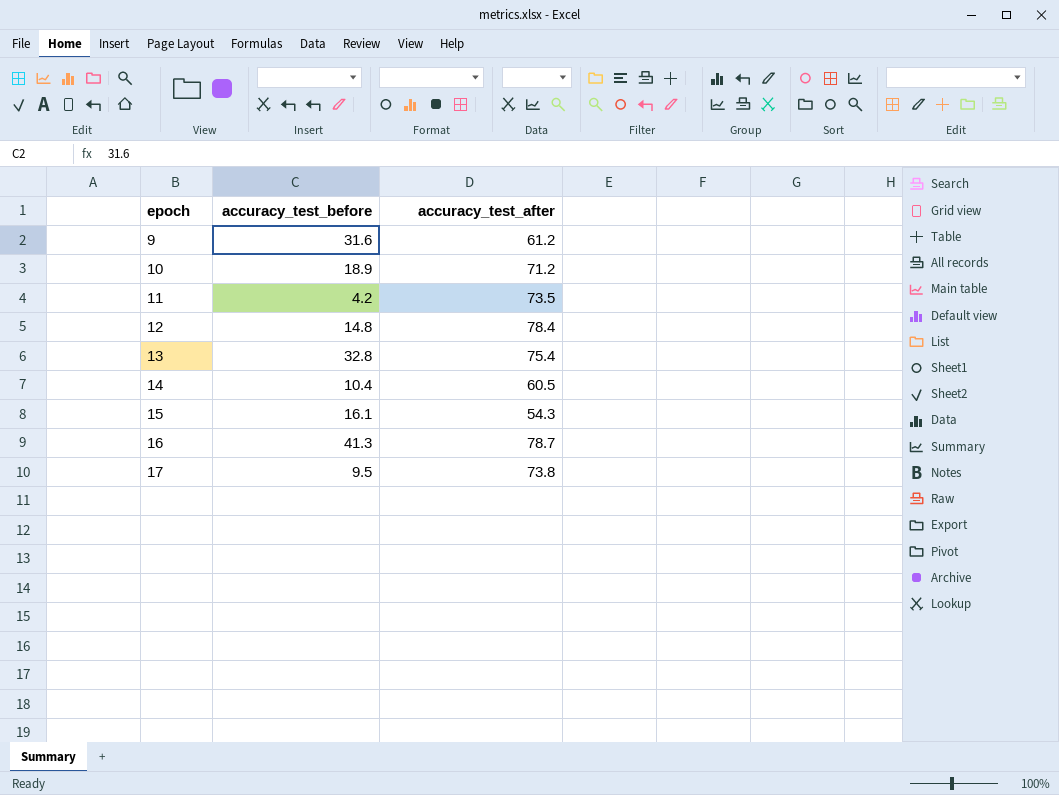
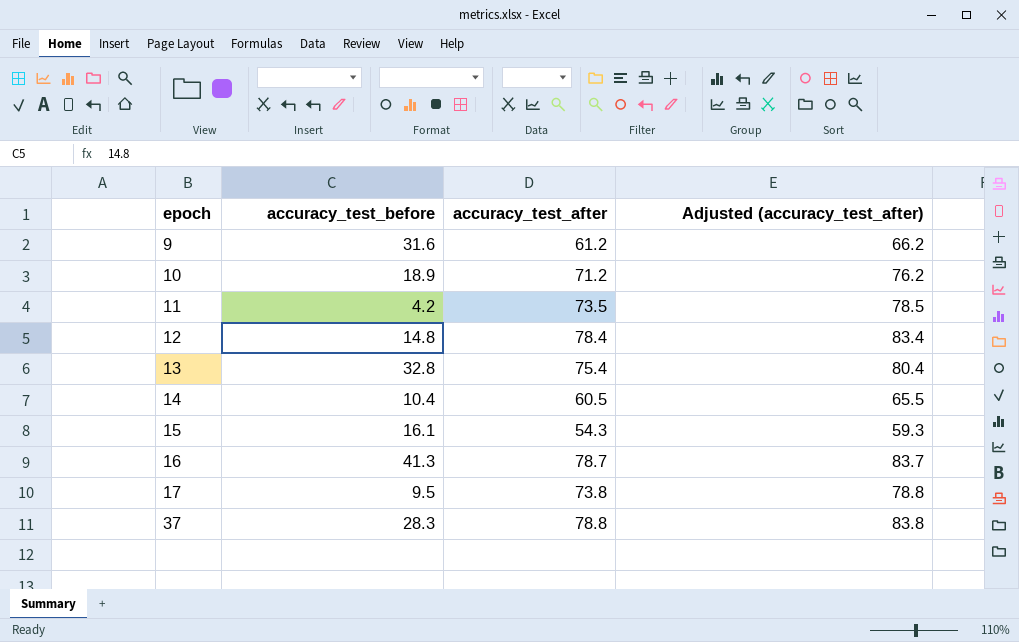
column Adjusted (accuracy_test_after) | formula: none -> [accuracy_test_after] + 5
row 37: none -> 28.3 | 78.8 | 83.8

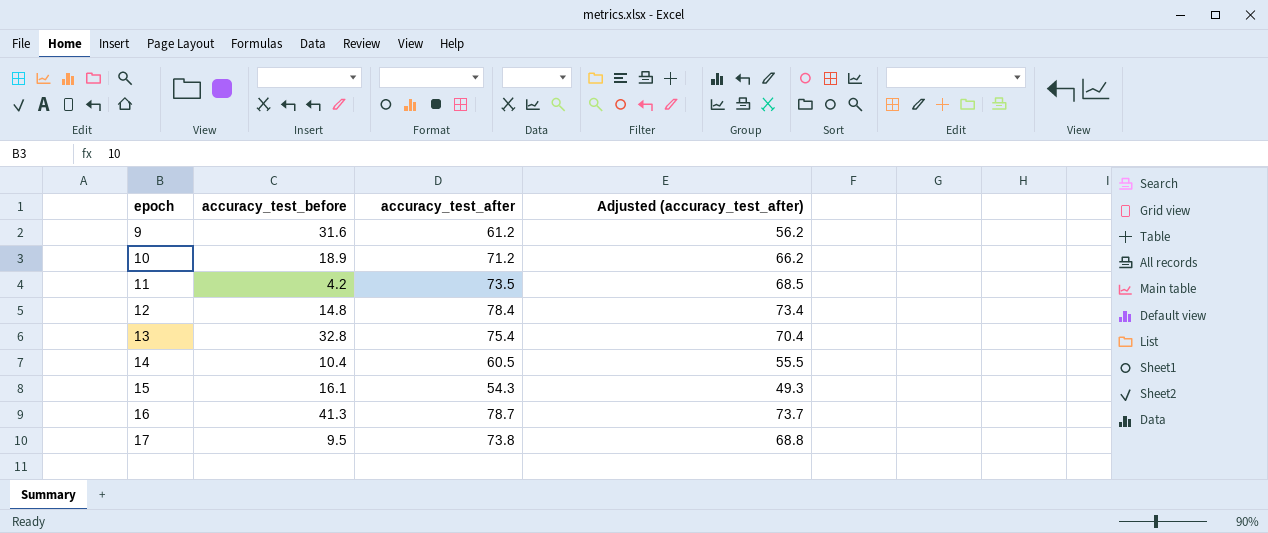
column Adjusted (accuracy_test_after) | formula: [accuracy_test_after] + 5 -> [accuracy_test_after] - 5
row 37: 28.3 | 78.8 | 83.8 -> none

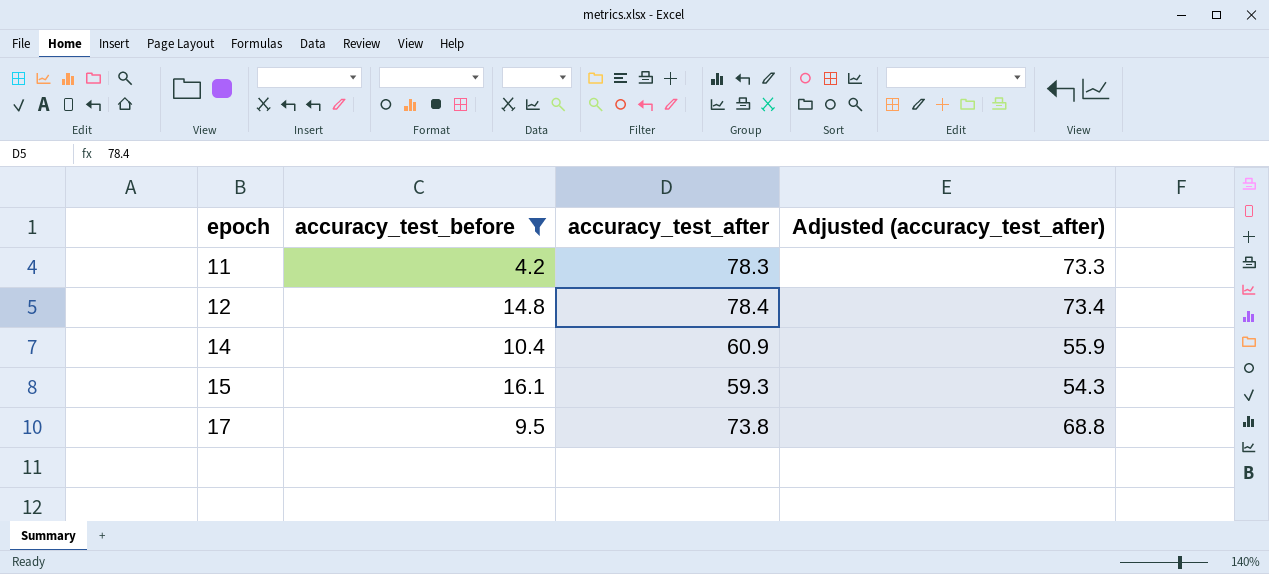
filter: none -> accuracy_test_before <= 16.1
11 | accuracy_test_after: 73.5 -> 78.3
11 | Adjusted (accuracy_test_after): 68.5 -> 73.3
14 | accuracy_test_after: 60.5 -> 60.9
14 | Adjusted (accuracy_test_after): 55.5 -> 55.9
15 | accuracy_test_after: 54.3 -> 59.3
15 | Adjusted (accuracy_test_after): 49.3 -> 54.3

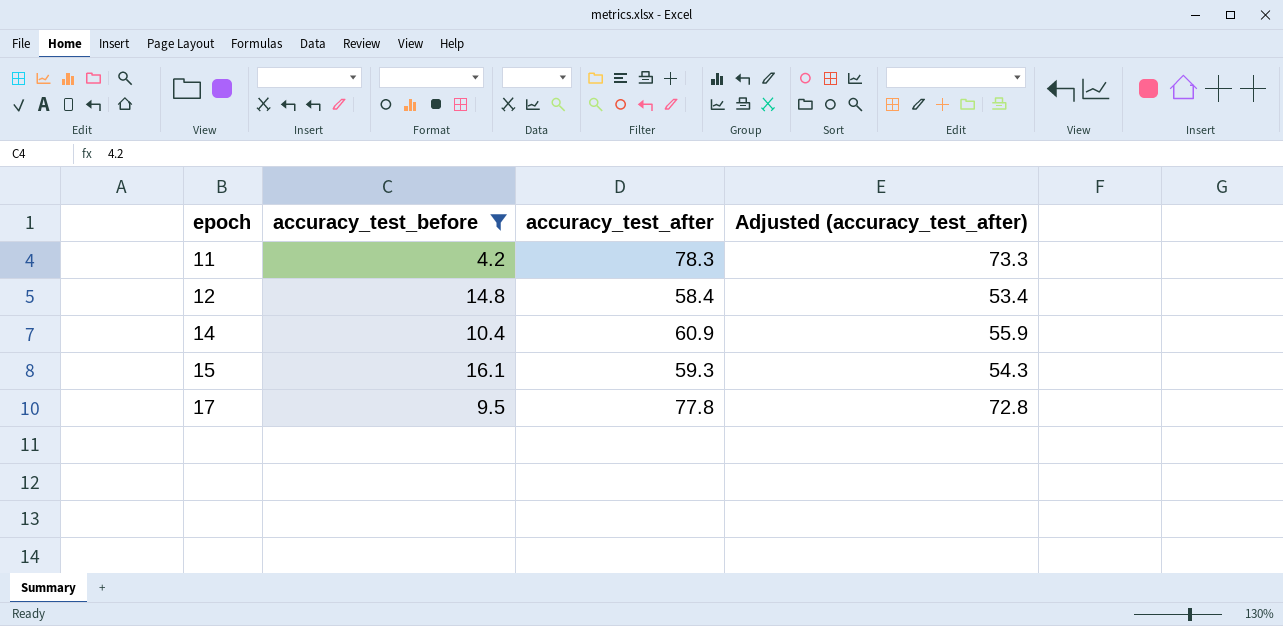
12 | accuracy_test_after: 78.4 -> 58.4
12 | Adjusted (accuracy_test_after): 73.4 -> 53.4
17 | accuracy_test_after: 73.8 -> 77.8
17 | Adjusted (accuracy_test_after): 68.8 -> 72.8

